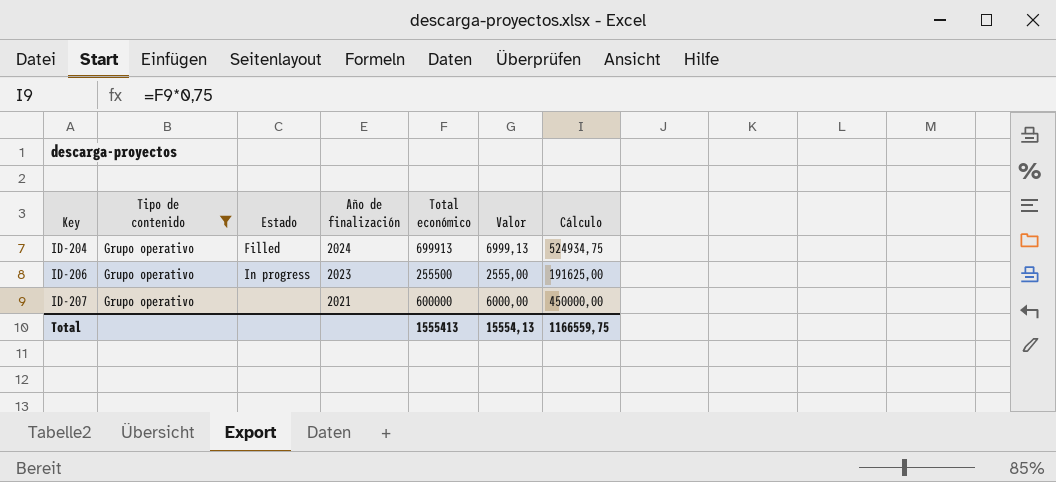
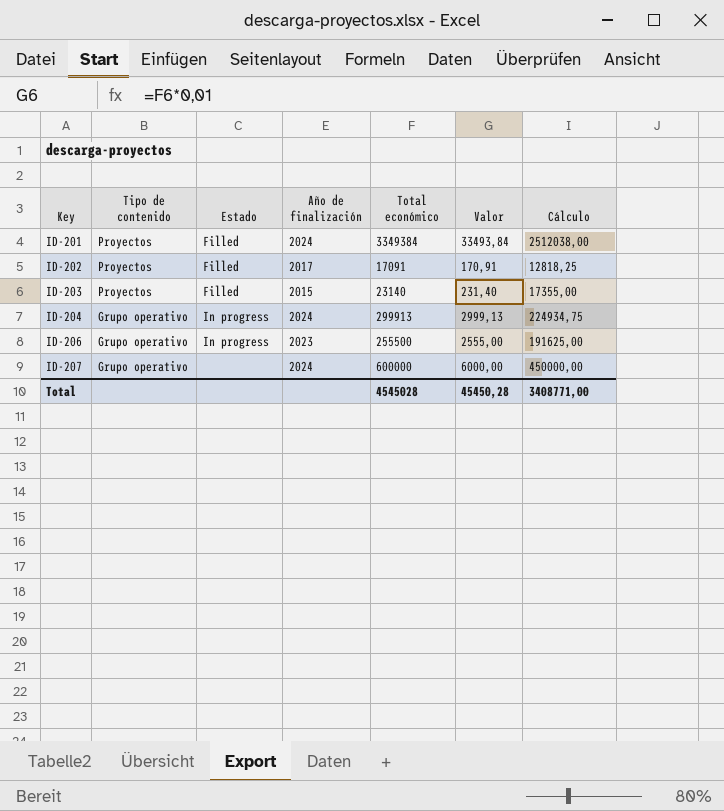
filter: Tipo de contenido = Grupo operativo -> none
ID-204 | Estado: Filled -> In progress
ID-204 | Total económico: 699913 -> 299913
ID-204 | Valor: 6999,13 -> 2999,13
ID-204 | Cálculo: 524934,75 -> 224934,75
ID-207 | Año de finalización: 2021 -> 2024
Total | Total económico: 1555413 -> 4545028
Total | Valor: 15554,13 -> 45450,28
Total | Cálculo: 1166559,75 -> 3408771,00

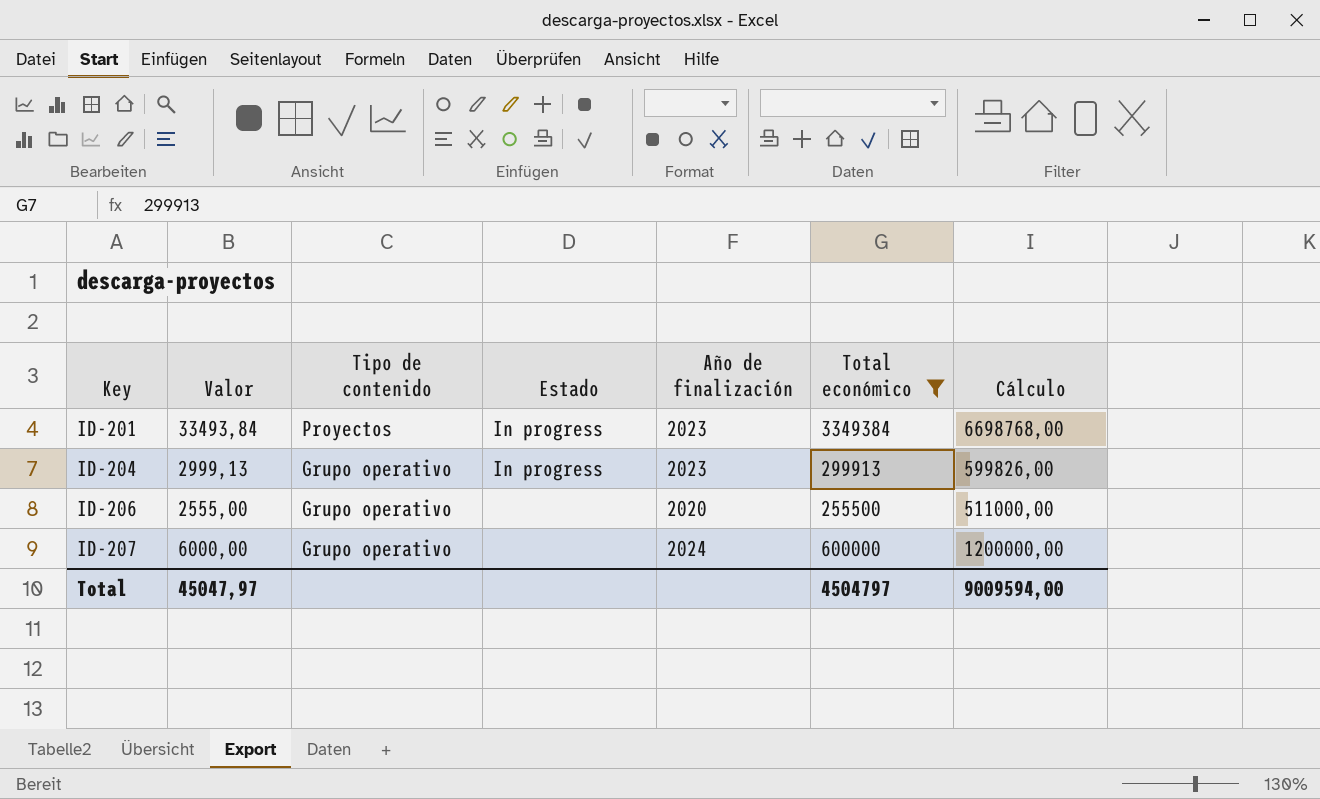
filter: none -> Total económico >= 255500
column Valor | position: 6 -> 2
column Cálculo | formula: [Total económico] * 0,75 -> [Total económico] * 2
ID-201 | Estado: Filled -> In progress
ID-201 | Año de finalización: 2024 -> 2023
ID-204 | Año de finalización: 2024 -> 2023
ID-206 | Estado: In progress -> none
ID-206 | Año de finalización: 2023 -> 2020
Total | Valor: 45450,28 -> 45047,97
Total | Total económico: 4545028 -> 4504797
Total | Cálculo: 3408771,00 -> 9009594,00

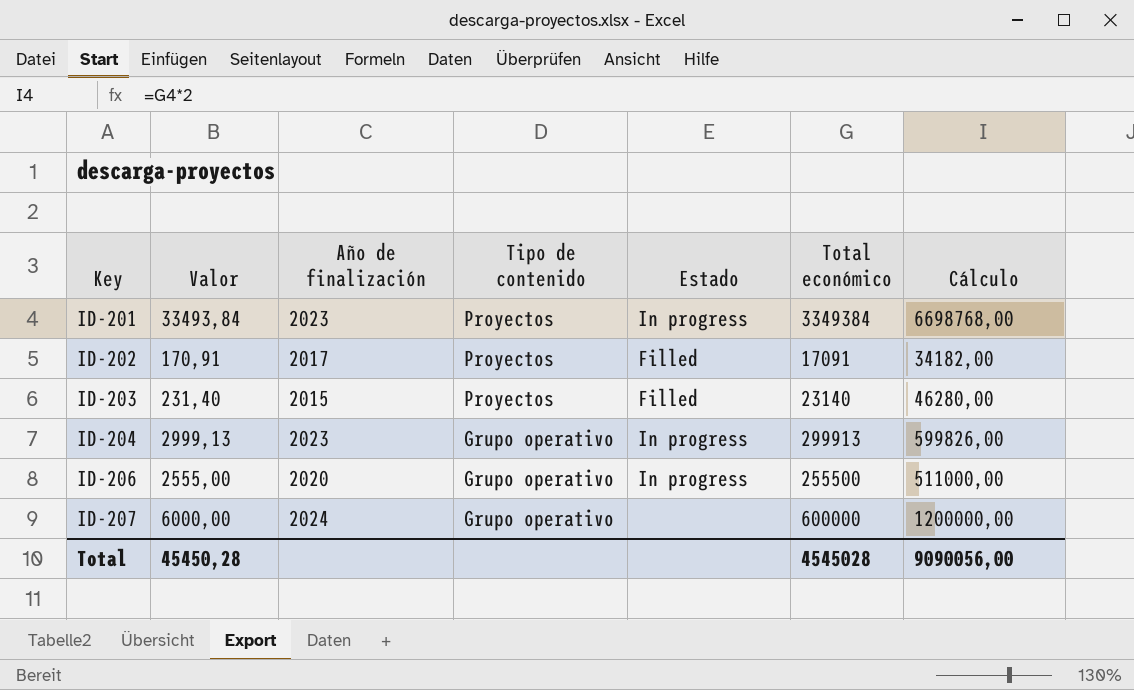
filter: Total económico >= 255500 -> none
column Año de finalización | position: 5 -> 3
ID-206 | Estado: none -> In progress
Total | Valor: 45047,97 -> 45450,28
Total | Total económico: 4504797 -> 4545028
Total | Cálculo: 9009594,00 -> 9090056,00

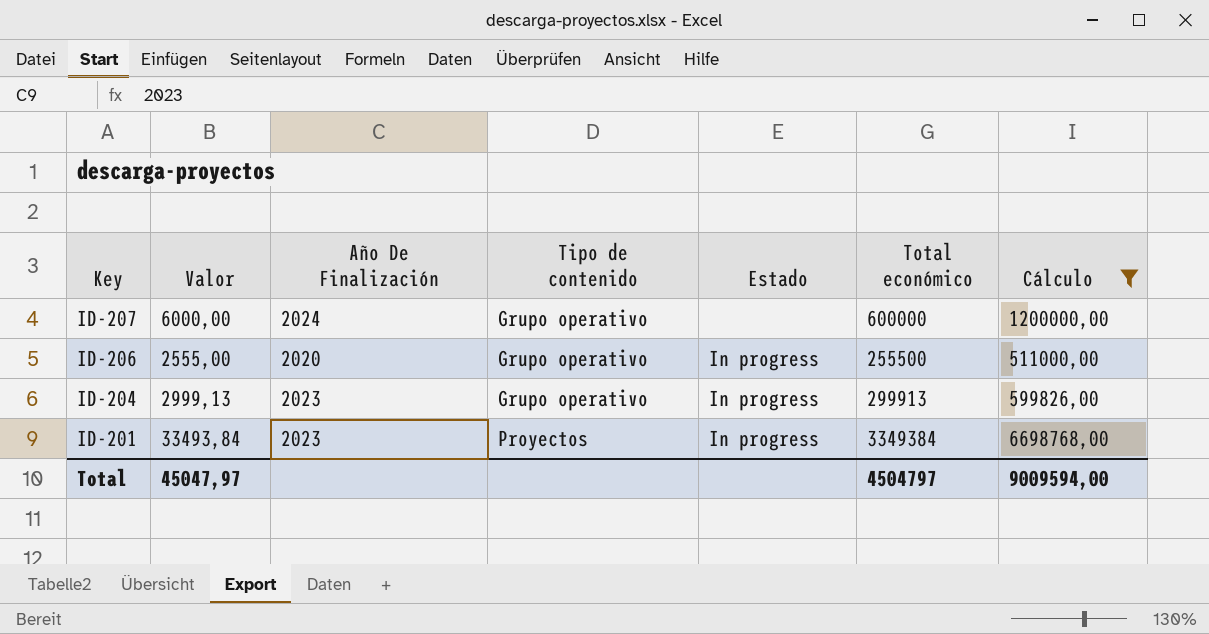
filter: none -> Cálculo >= 511000,00
row order: Key ascending -> Key descending
column name: Año de finalización -> Año De Finalización
Total | Valor: 45450,28 -> 45047,97
Total | Total económico: 4545028 -> 4504797
Total | Cálculo: 9090056,00 -> 9009594,00

